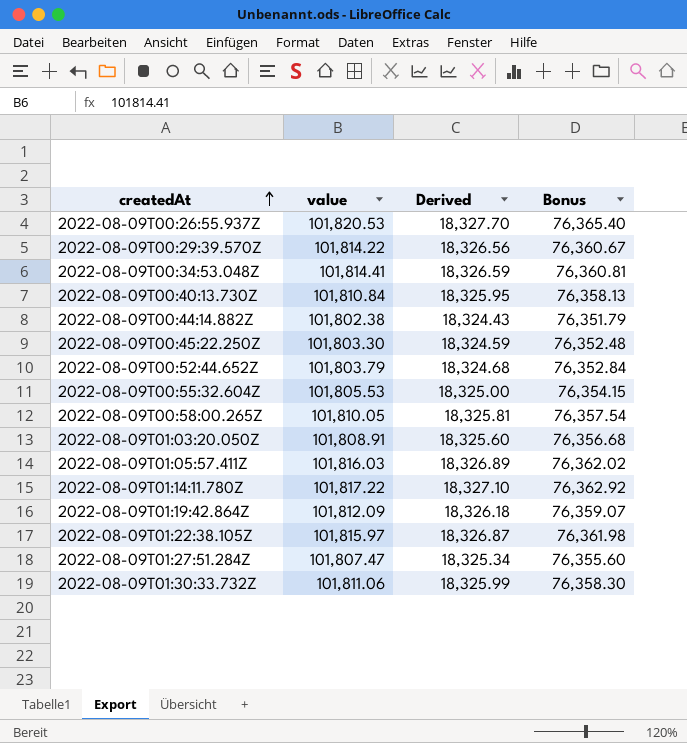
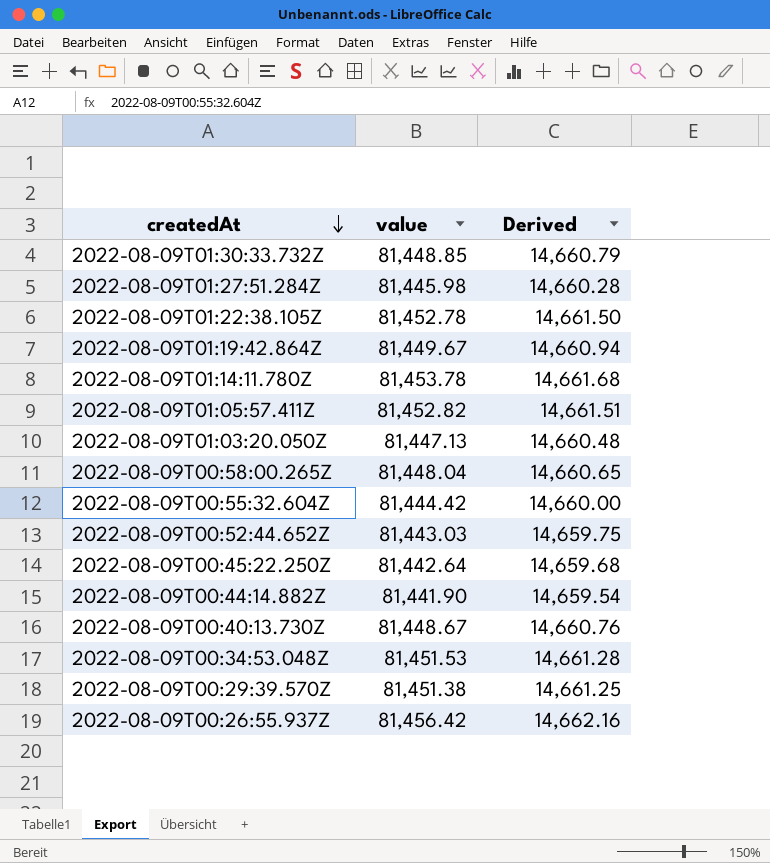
row order: createdAt ascending -> createdAt descending
column Bonus | formula: [value] * 0.75 -> none
2022-08-09T01:30:33.732Z | value: 101,811.06 -> 81,448.85
2022-08-09T01:30:33.732Z | Derived: 18,325.99 -> 14,660.79
2022-08-09T01:27:51.284Z | value: 101,807.47 -> 81,445.98
2022-08-09T01:27:51.284Z | Derived: 18,325.34 -> 14,660.28
2022-08-09T01:22:38.105Z | value: 101,815.97 -> 81,452.78
2022-08-09T01:22:38.105Z | Derived: 18,326.87 -> 14,661.50
2022-08-09T01:19:42.864Z | value: 101,812.09 -> 81,449.67
2022-08-09T01:19:42.864Z | Derived: 18,326.18 -> 14,660.94
2022-08-09T01:14:11.780Z | value: 101,817.22 -> 81,453.78
2022-08-09T01:14:11.780Z | Derived: 18,327.10 -> 14,661.68
2022-08-09T01:05:57.411Z | value: 101,816.03 -> 81,452.82
2022-08-09T01:05:57.411Z | Derived: 18,326.89 -> 14,661.51
2022-08-09T01:03:20.050Z | value: 101,808.91 -> 81,447.13
2022-08-09T01:03:20.050Z | Derived: 18,325.60 -> 14,660.48
2022-08-09T00:58:00.265Z | value: 101,810.05 -> 81,448.04
2022-08-09T00:58:00.265Z | Derived: 18,325.81 -> 14,660.65
2022-08-09T00:55:32.604Z | value: 101,805.53 -> 81,444.42
2022-08-09T00:55:32.604Z | Derived: 18,325.00 -> 14,660.00
2022-08-09T00:52:44.652Z | value: 101,803.79 -> 81,443.03
2022-08-09T00:52:44.652Z | Derived: 18,324.68 -> 14,659.75
2022-08-09T00:45:22.250Z | value: 101,803.30 -> 81,442.64
2022-08-09T00:45:22.250Z | Derived: 18,324.59 -> 14,659.68
2022-08-09T00:44:14.882Z | value: 101,802.38 -> 81,441.90
2022-08-09T00:44:14.882Z | Derived: 18,324.43 -> 14,659.54
2022-08-09T00:40:13.730Z | value: 101,810.84 -> 81,448.67
2022-08-09T00:40:13.730Z | Derived: 18,325.95 -> 14,660.76
2022-08-09T00:34:53.048Z | value: 101,814.41 -> 81,451.53
2022-08-09T00:34:53.048Z | Derived: 18,326.59 -> 14,661.28
2022-08-09T00:29:39.570Z | value: 101,814.22 -> 81,451.38
2022-08-09T00:29:39.570Z | Derived: 18,326.56 -> 14,661.25
2022-08-09T00:26:55.937Z | value: 101,820.53 -> 81,456.42
2022-08-09T00:26:55.937Z | Derived: 18,327.70 -> 14,662.16

